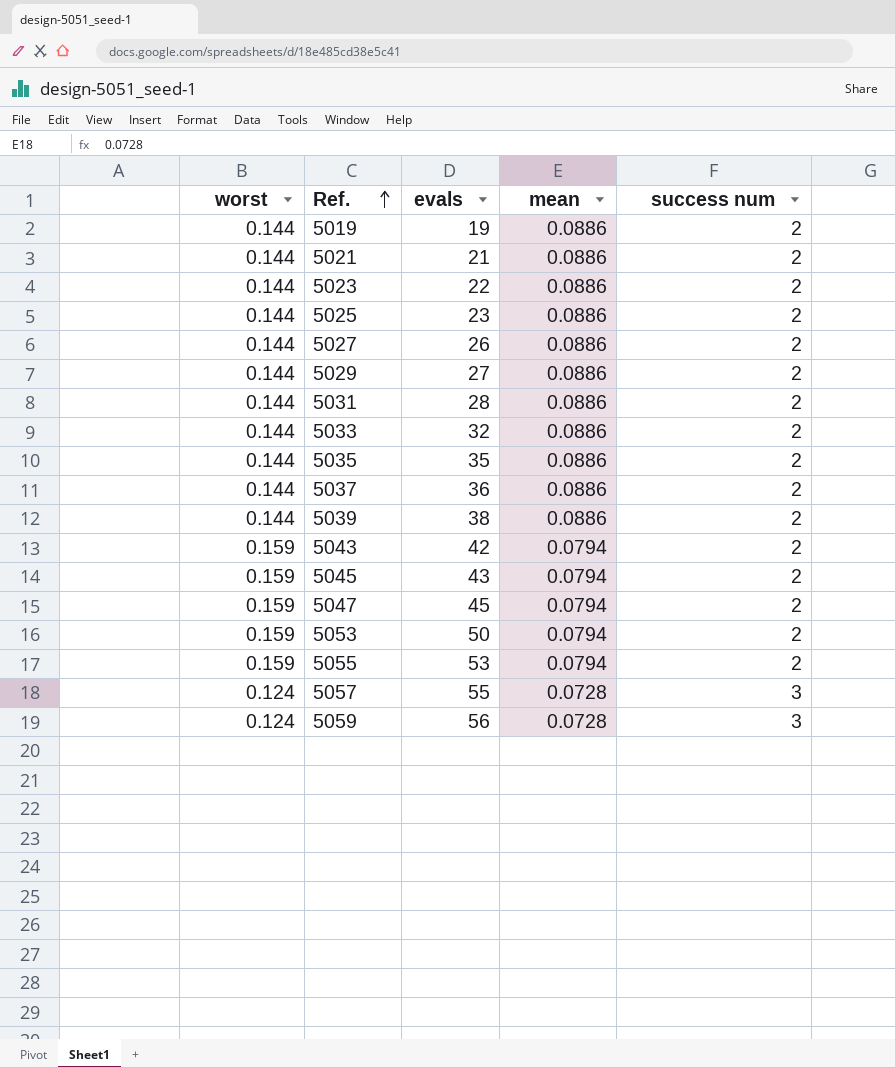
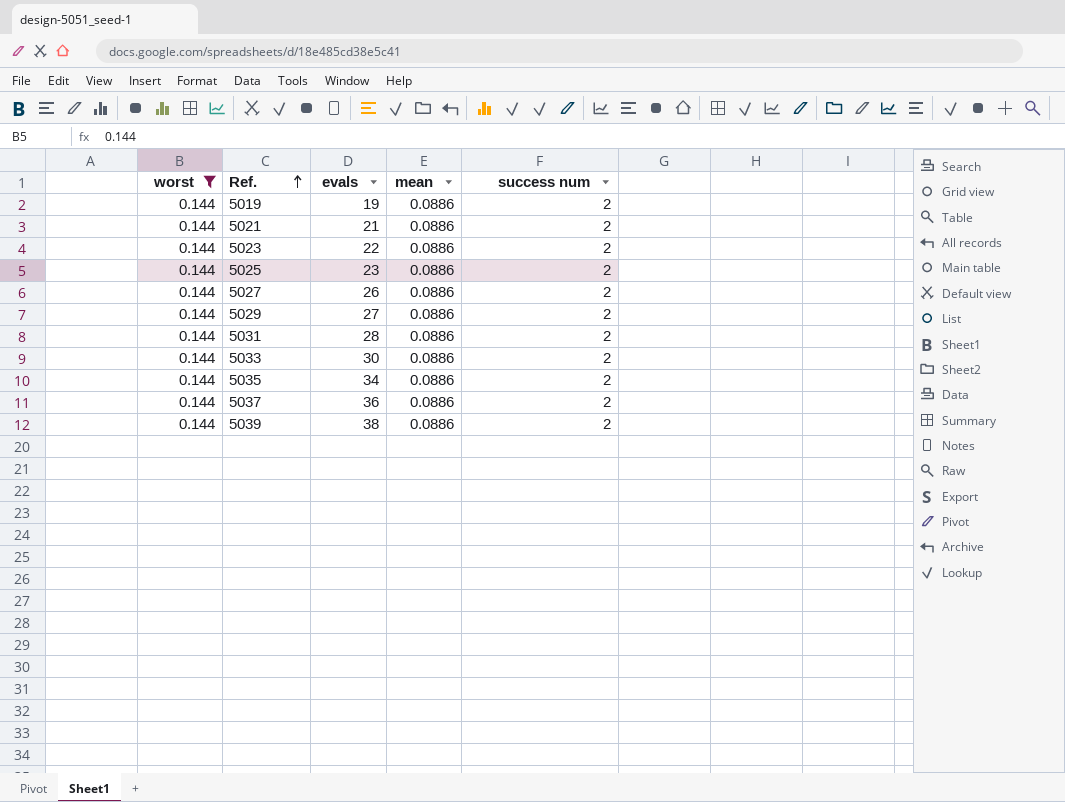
filter: none -> worst = 0.144
5033 | evals: 32 -> 30
5035 | evals: 35 -> 34

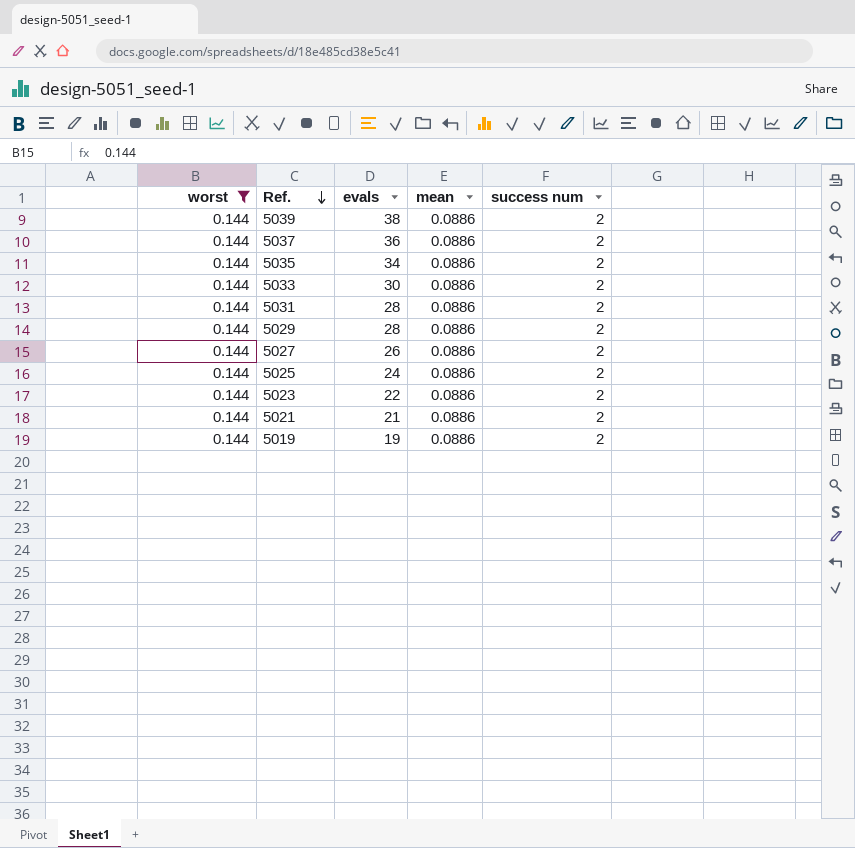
row order: Ref. ascending -> Ref. descending
5029 | evals: 27 -> 28
5025 | evals: 23 -> 24

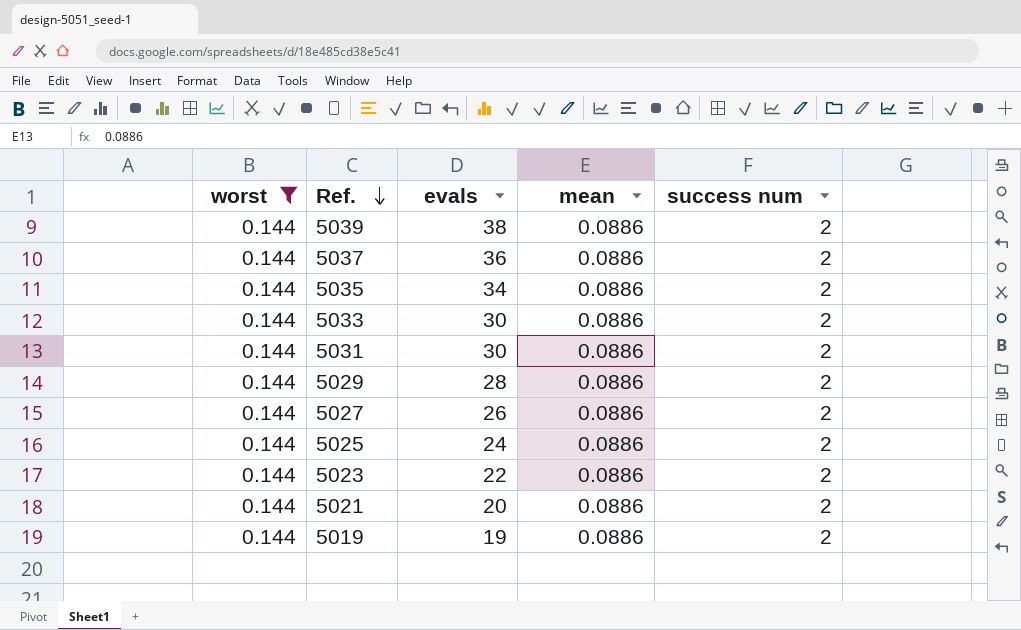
5031 | evals: 28 -> 30
5021 | evals: 21 -> 20

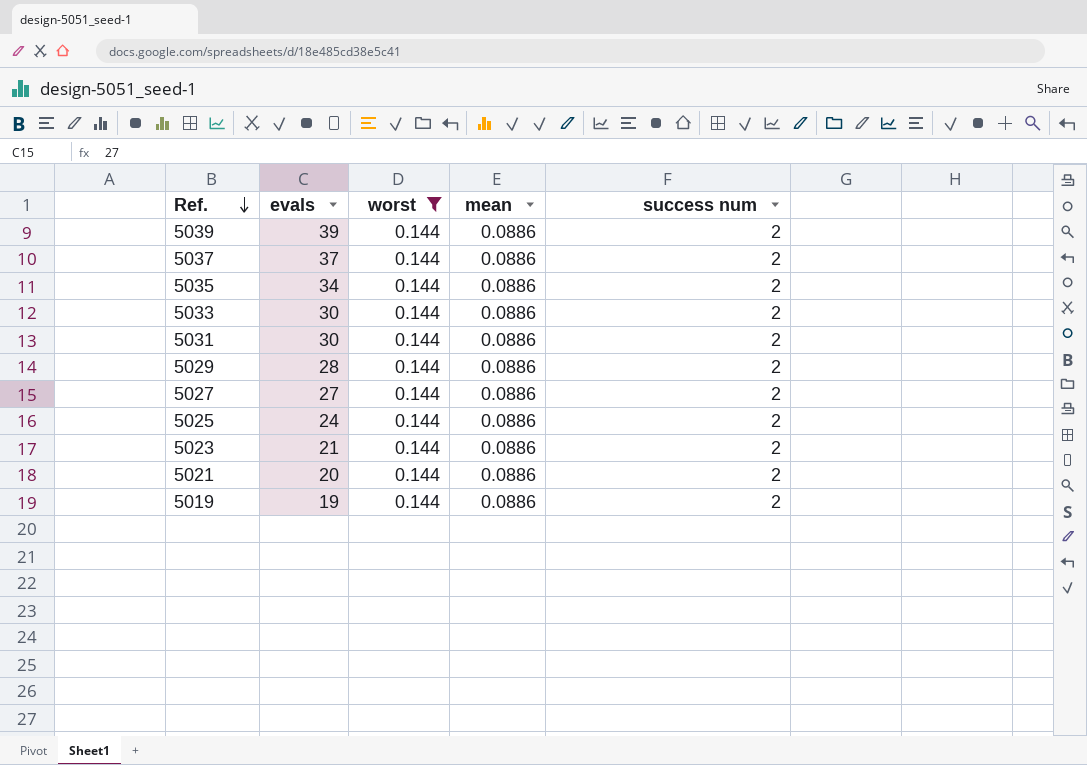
column worst | position: 1 -> 3
5039 | evals: 38 -> 39
5037 | evals: 36 -> 37
5027 | evals: 26 -> 27
5023 | evals: 22 -> 21

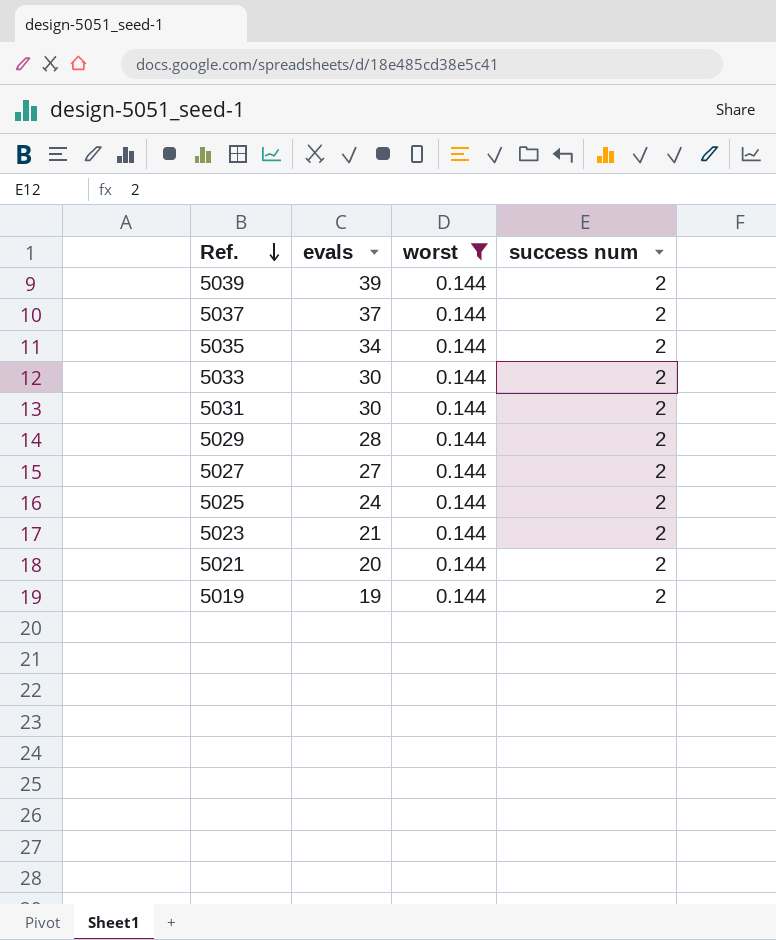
column mean | position: 4 -> none

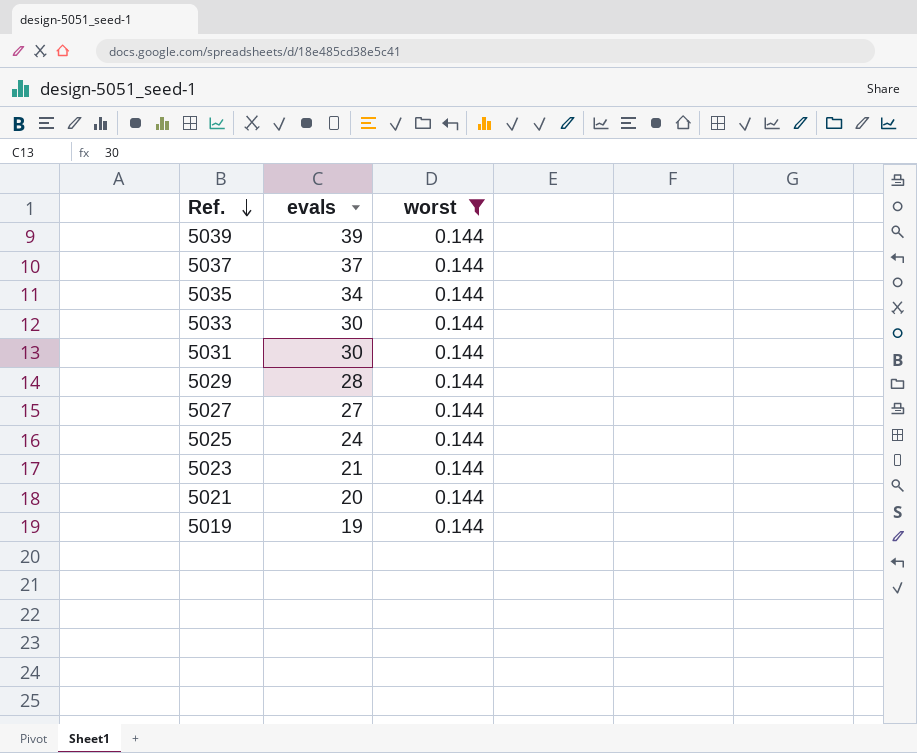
column success num | position: 4 -> none

